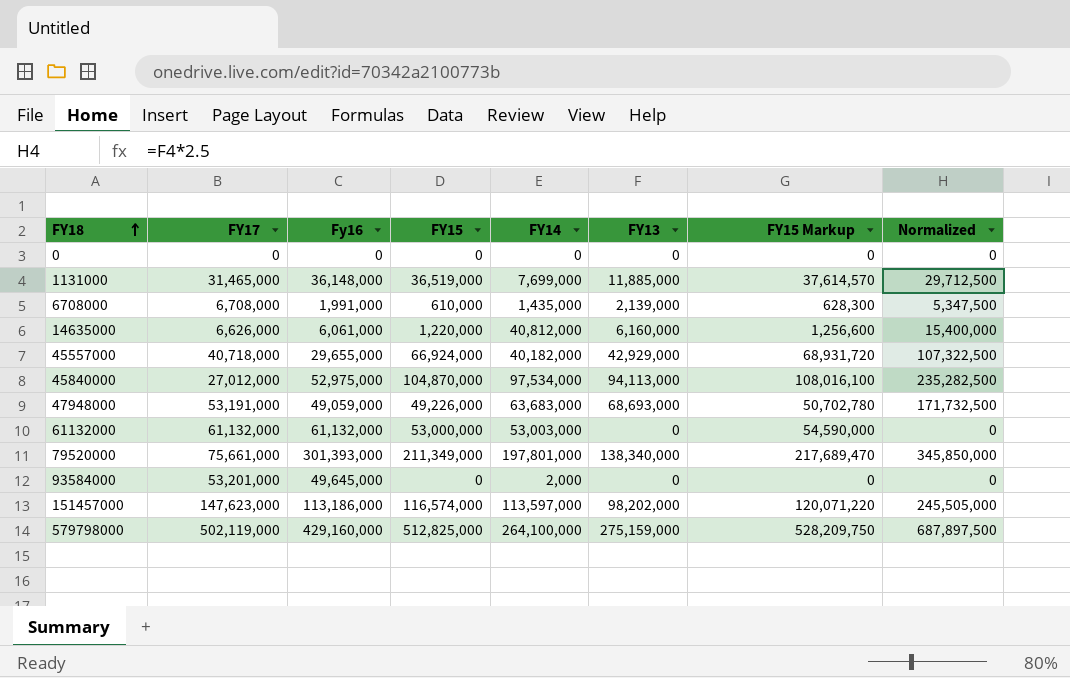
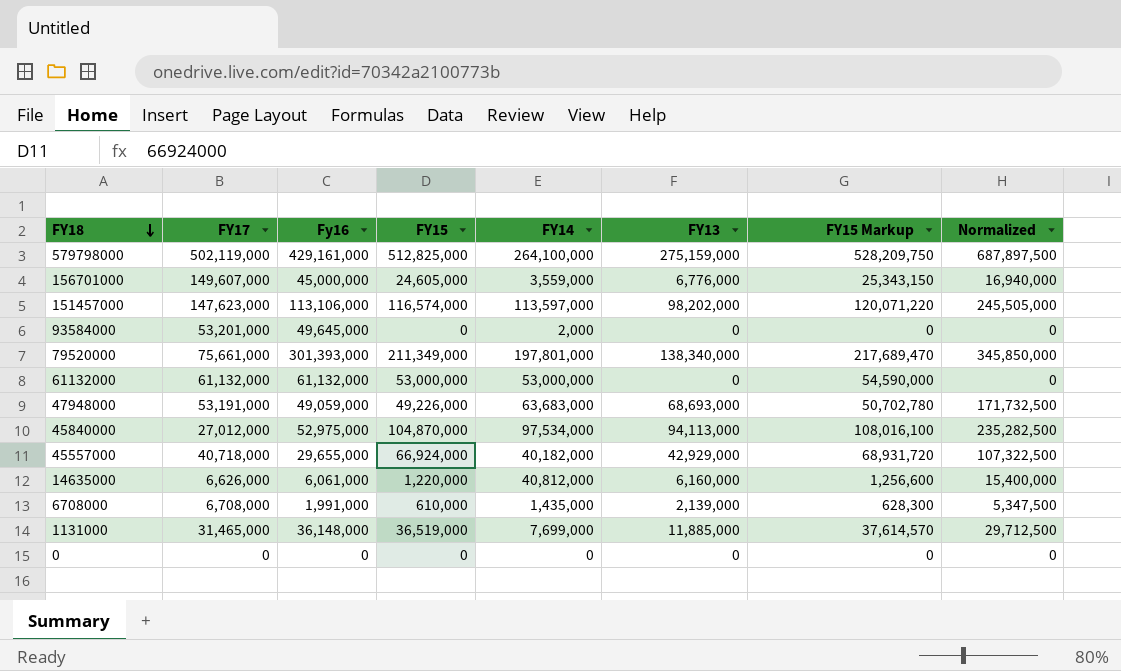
row order: FY18 ascending -> FY18 descending
579798000 | Fy16: 429,160,000 -> 429,161,000
row 156701000: none -> 149,607,000 | 45,000,000 | 24,605,000 | 3,559,000 | 6,776,000 | 25,343,150 | 16,940,000
151457000 | Fy16: 113,186,000 -> 113,106,000
61132000 | FY14: 53,003,000 -> 53,000,000

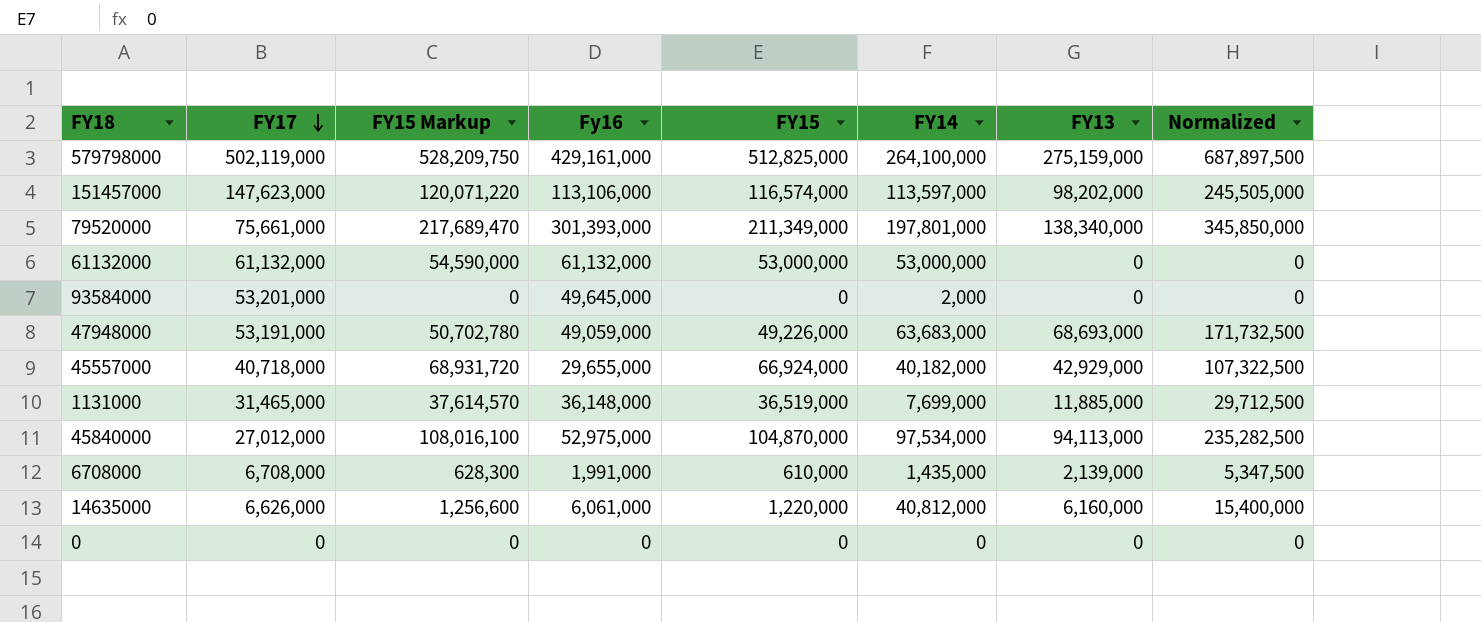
row order: FY18 descending -> FY17 descending
column FY15 Markup | position: 7 -> 3
row 156701000: 149,607,000 | 45,000,000 | 24,605,000 | 3,559,000 | 6,776,000 | 25,343,150 | 16,940,000 -> none

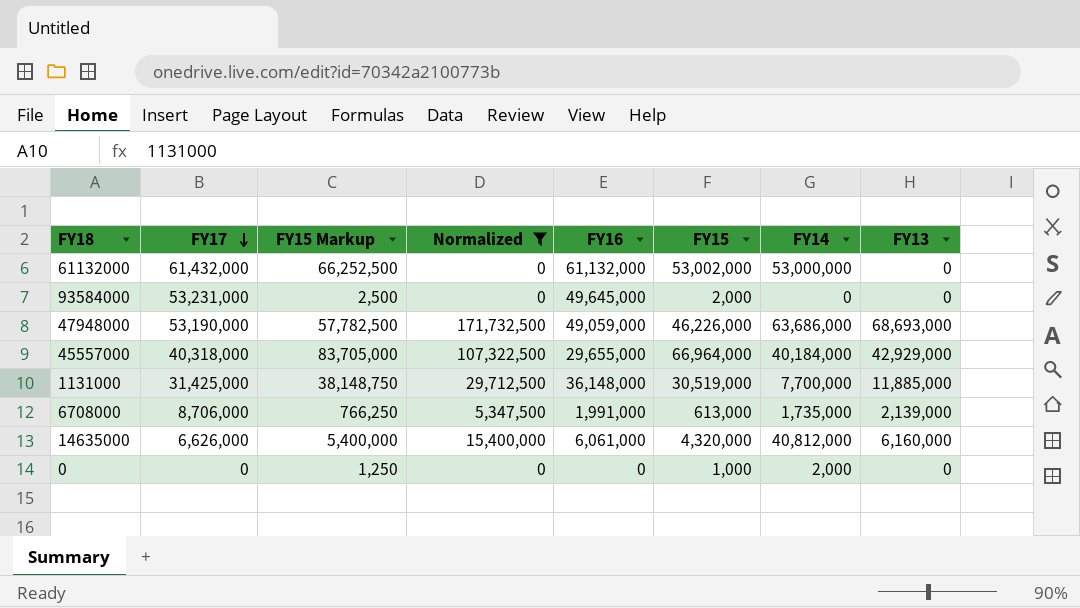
filter: none -> Normalized <= 171,732,500
column FY15 Markup | formula: [FY15] * 1.03 -> [FY15] * 1.25
column Normalized | position: 8 -> 4
column name: Fy16 -> FY16
61132000 | FY17: 61,132,000 -> 61,432,000
61132000 | FY15: 53,000,000 -> 53,002,000
93584000 | FY17: 53,201,000 -> 53,231,000
93584000 | FY15: 0 -> 2,000
93584000 | FY14: 2,000 -> 0
47948000 | FY17: 53,191,000 -> 53,190,000
47948000 | FY15: 49,226,000 -> 46,226,000
47948000 | FY14: 63,683,000 -> 63,686,000
45557000 | FY17: 40,718,000 -> 40,318,000
45557000 | FY15: 66,924,000 -> 66,964,000
45557000 | FY14: 40,182,000 -> 40,184,000
1131000 | FY17: 31,465,000 -> 31,425,000
1131000 | FY15: 36,519,000 -> 30,519,000
1131000 | FY14: 7,699,000 -> 7,700,000
6708000 | FY17: 6,708,000 -> 8,706,000
6708000 | FY15: 610,000 -> 613,000
6708000 | FY14: 1,435,000 -> 1,735,000
14635000 | FY15: 1,220,000 -> 4,320,000
0 | FY15: 0 -> 1,000
0 | FY14: 0 -> 2,000

